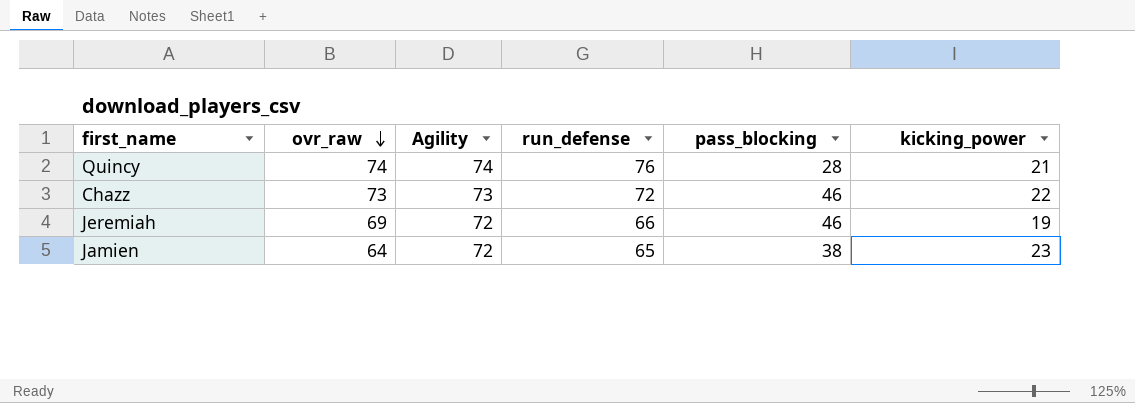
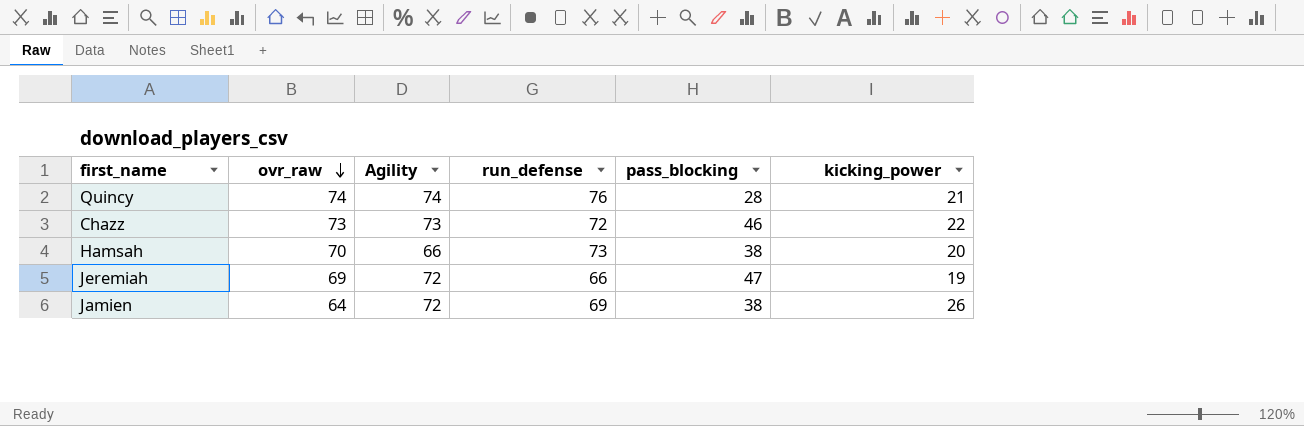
row Hamsah: none -> 70 | 66 | 73 | 38 | 20
Jeremiah | pass_blocking: 46 -> 47
Jamien | run_defense: 65 -> 69
Jamien | kicking_power: 23 -> 26

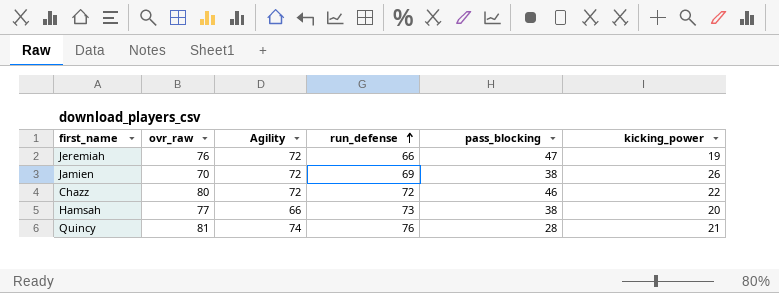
row order: ovr_raw descending -> run_defense ascending
Jeremiah | ovr_raw: 69 -> 76
Jamien | ovr_raw: 64 -> 70
Chazz | ovr_raw: 73 -> 80
Chazz | Agility: 73 -> 72
Hamsah | ovr_raw: 70 -> 77
Quincy | ovr_raw: 74 -> 81

